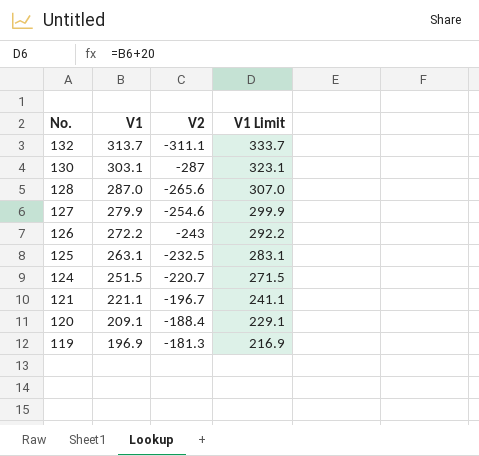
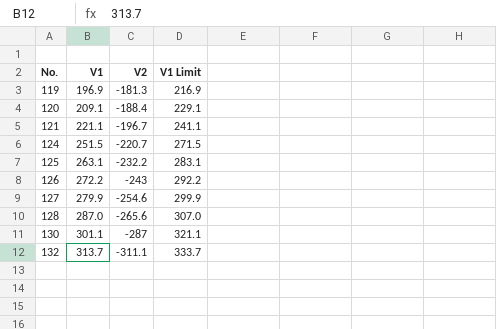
row order: No. descending -> No. ascending
125 | V2: -232.5 -> -232.2
130 | V1: 303.1 -> 301.1
130 | V1 Limit: 323.1 -> 321.1

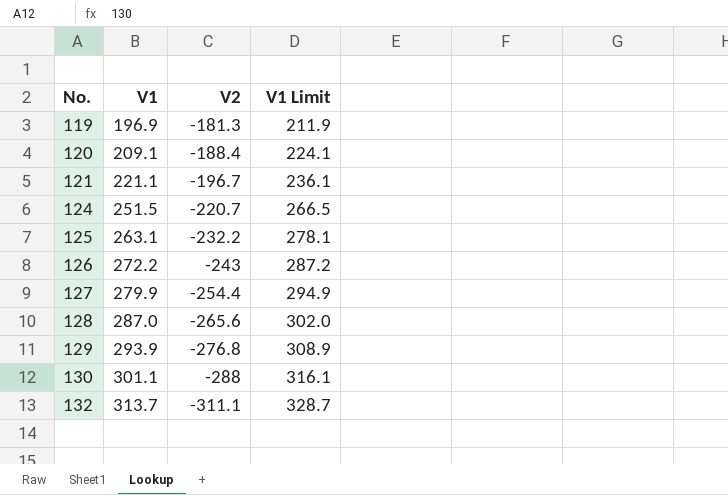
column V1 Limit | formula: [V1] + 20 -> [V1] + 15
127 | V2: -254.6 -> -254.4
row 129: none -> 293.9 | -276.8 | 308.9
130 | V2: -287 -> -288

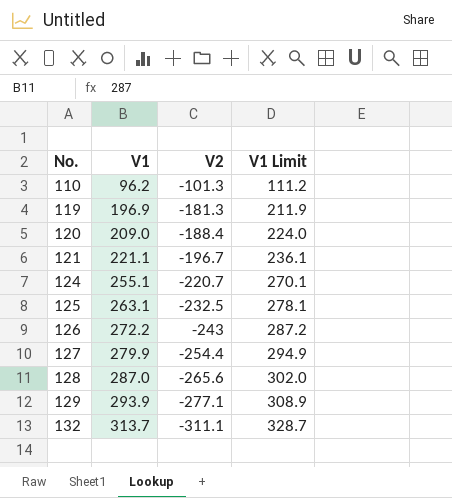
row 130: 301.1 | -288 | 316.1 -> none
row 110: none -> 96.2 | -101.3 | 111.2
120 | V1: 209.1 -> 209.0
120 | V1 Limit: 224.1 -> 224.0
124 | V1: 251.5 -> 255.1
124 | V1 Limit: 266.5 -> 270.1
125 | V2: -232.2 -> -232.5
129 | V2: -276.8 -> -277.1

